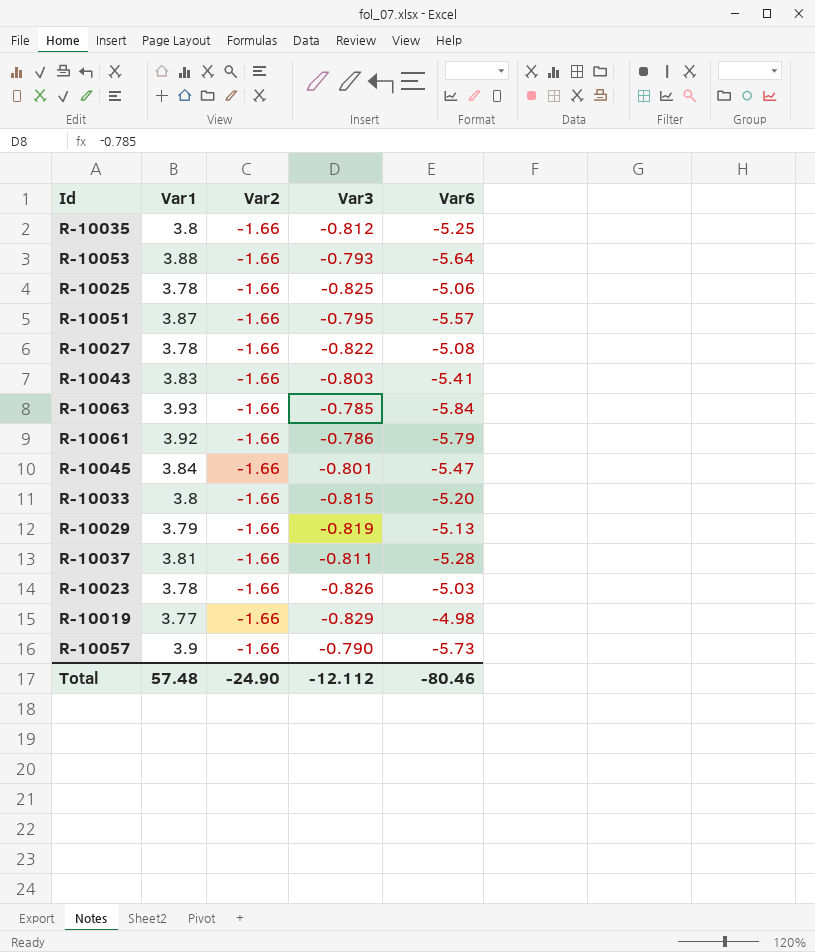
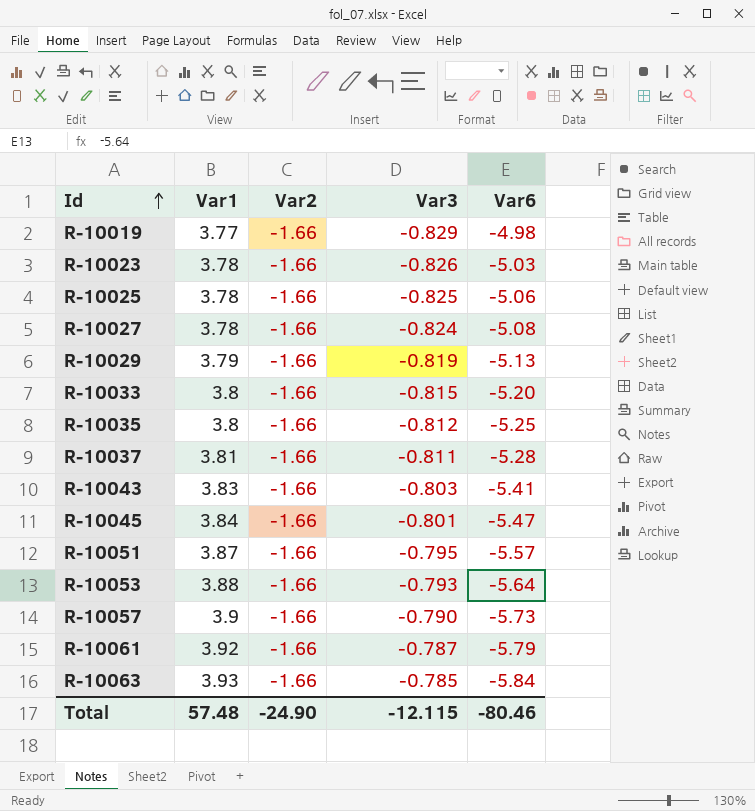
row order: none -> Id ascending
R-10027 | Var3: -0.822 -> -0.824
R-10061 | Var3: -0.786 -> -0.787
Total | Var3: -12.112 -> -12.115

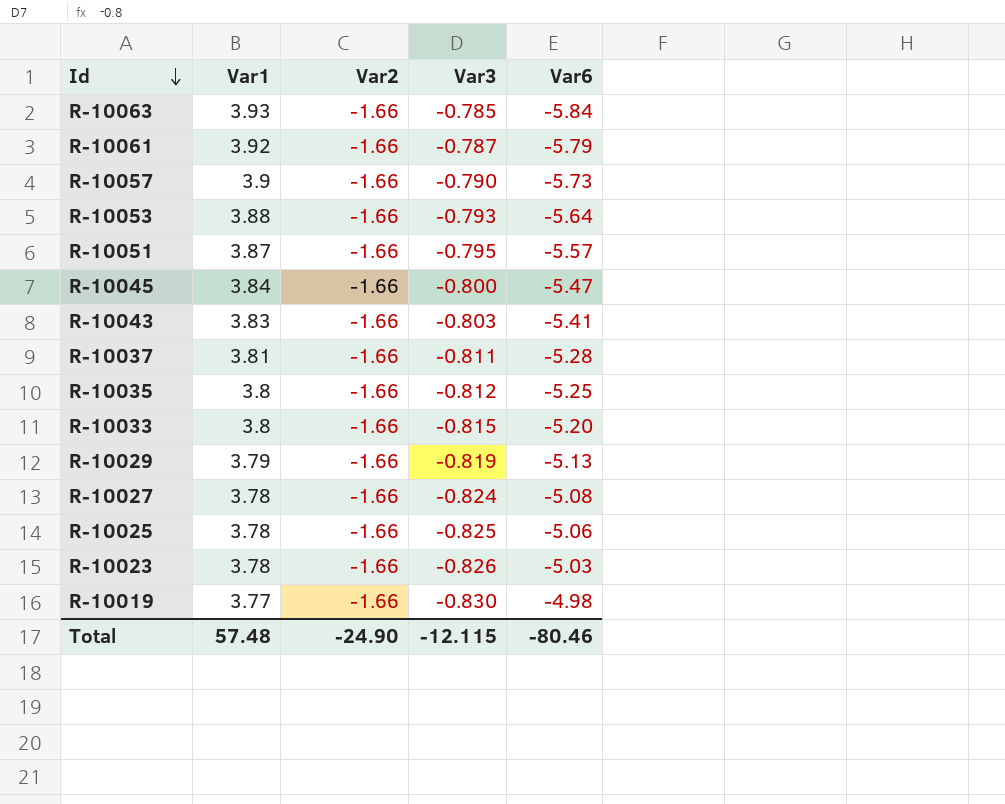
row order: Id ascending -> Id descending
R-10045 | Var3: -0.801 -> -0.800
R-10019 | Var3: -0.829 -> -0.830

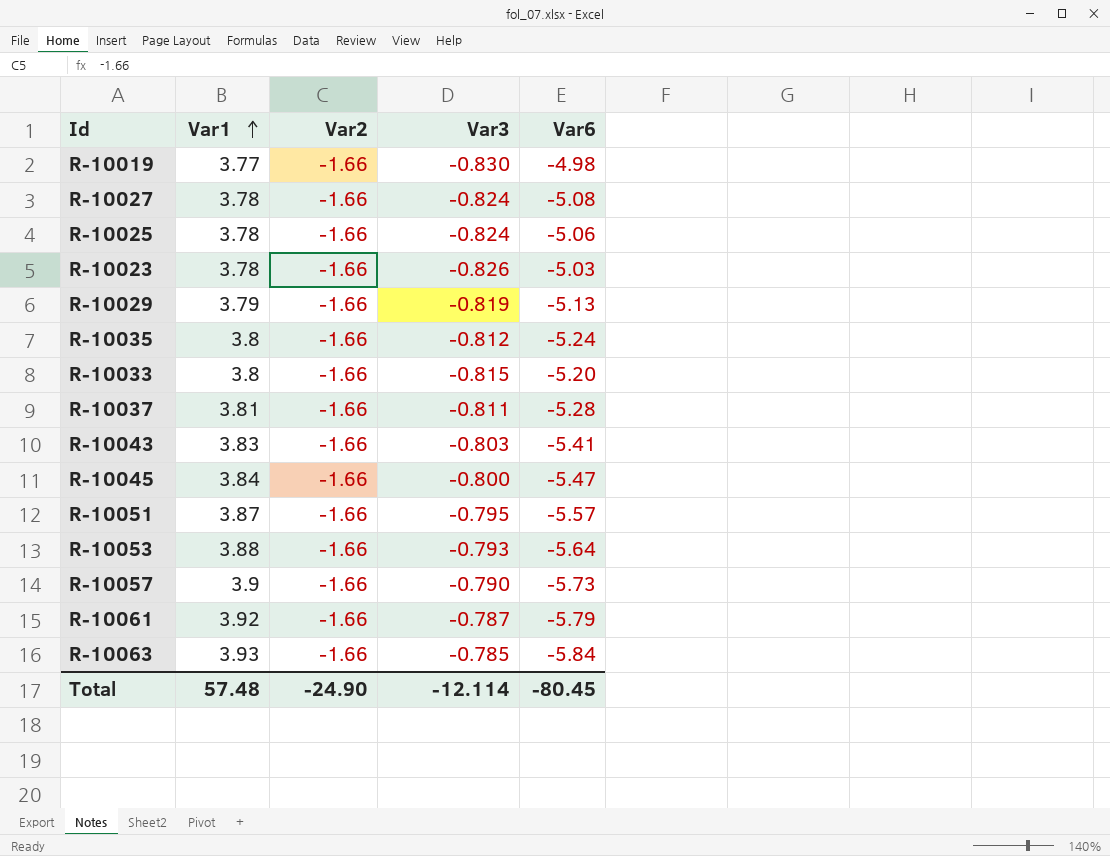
row order: Id descending -> Var1 ascending
R-10025 | Var3: -0.825 -> -0.824
R-10035 | Var6: -5.25 -> -5.24
Total | Var3: -12.115 -> -12.114
Total | Var6: -80.46 -> -80.45

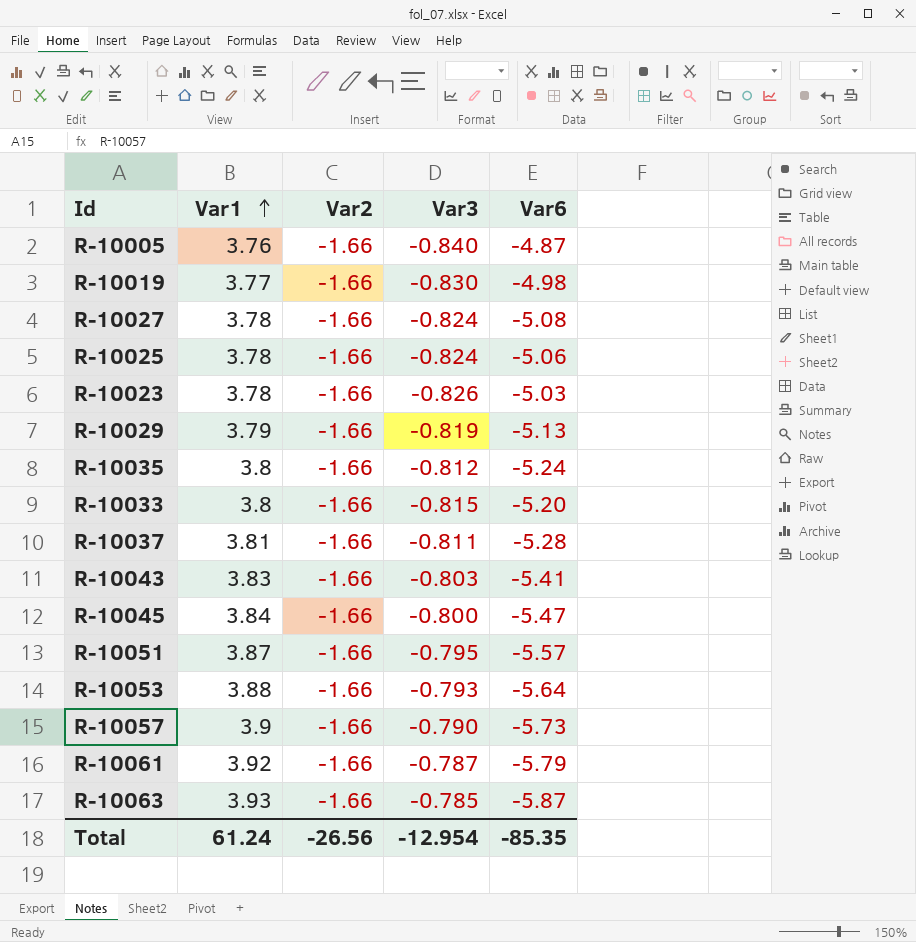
row R-10005: none -> 3.76 | -1.66 | -0.840 | -4.87
R-10063 | Var6: -5.84 -> -5.87
Total | Var1: 57.48 -> 61.24
Total | Var2: -24.90 -> -26.56
Total | Var3: -12.114 -> -12.954
Total | Var6: -80.45 -> -85.35

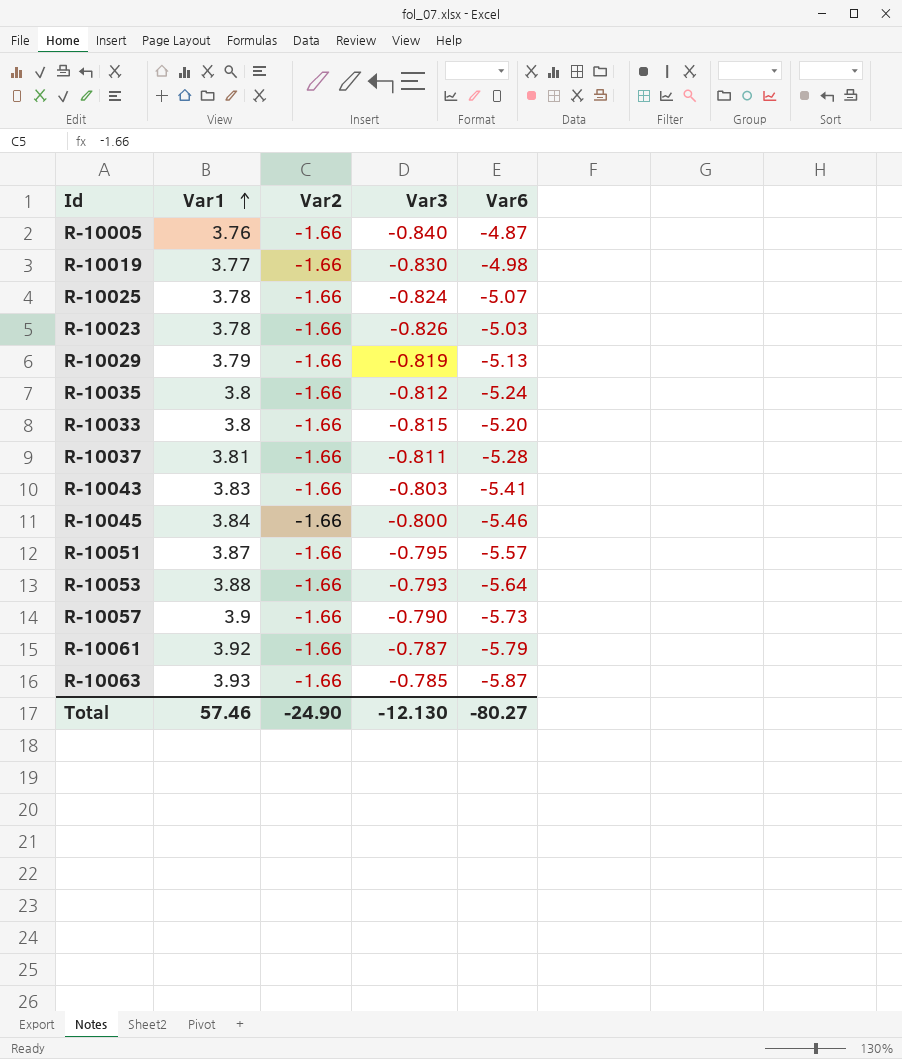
row R-10027: 3.78 | -1.66 | -0.824 | -5.08 -> none
R-10025 | Var6: -5.06 -> -5.07
R-10045 | Var6: -5.47 -> -5.46
Total | Var1: 61.24 -> 57.46
Total | Var2: -26.56 -> -24.90
Total | Var3: -12.954 -> -12.130
Total | Var6: -85.35 -> -80.27

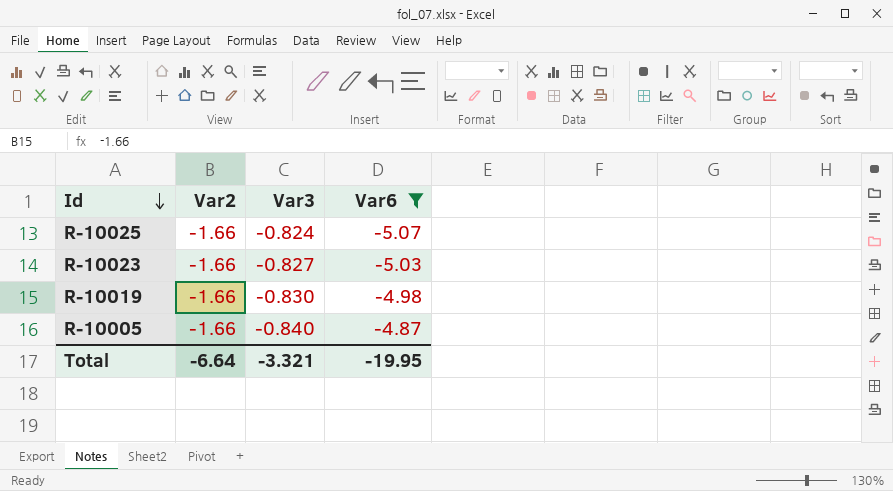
filter: none -> Var6 >= -5.07
row order: Var1 ascending -> Id descending
column Var1 | position: 2 -> none
R-10023 | Var3: -0.826 -> -0.827
Total | Var2: -24.90 -> -6.64
Total | Var3: -12.130 -> -3.321
Total | Var6: -80.27 -> -19.95

